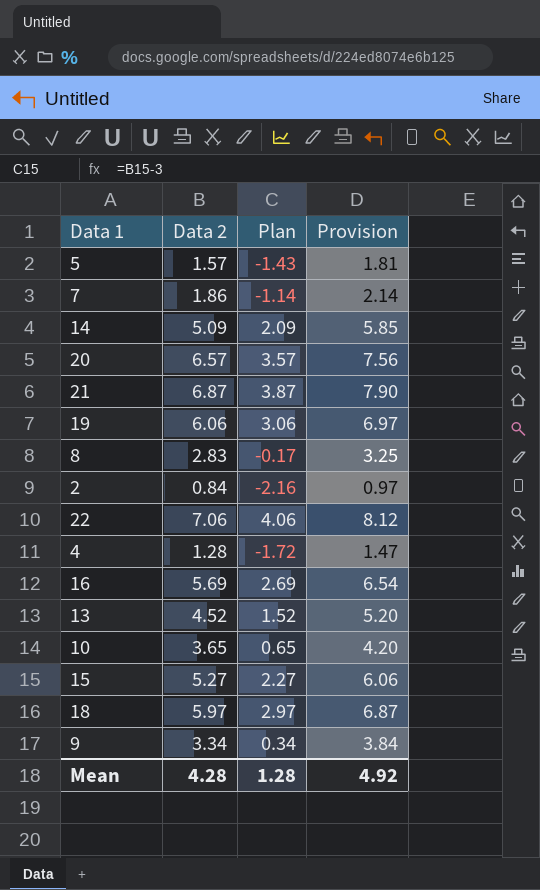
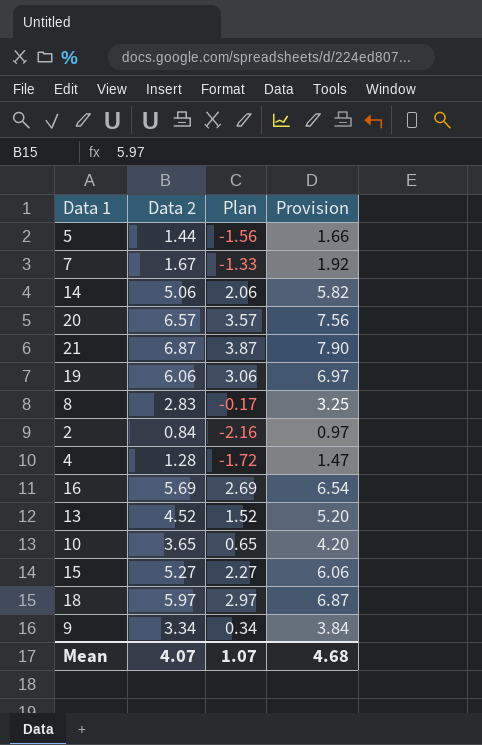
row 22: 7.06 | 4.06 | 8.12 -> none
5 | Data 2: 1.57 -> 1.44
5 | Plan: -1.43 -> -1.56
5 | Provision: 1.81 -> 1.66
7 | Data 2: 1.86 -> 1.67
7 | Plan: -1.14 -> -1.33
7 | Provision: 2.14 -> 1.92
14 | Data 2: 5.09 -> 5.06
14 | Plan: 2.09 -> 2.06
14 | Provision: 5.85 -> 5.82
Mean | Data 2: 4.28 -> 4.07
Mean | Plan: 1.28 -> 1.07
Mean | Provision: 4.92 -> 4.68

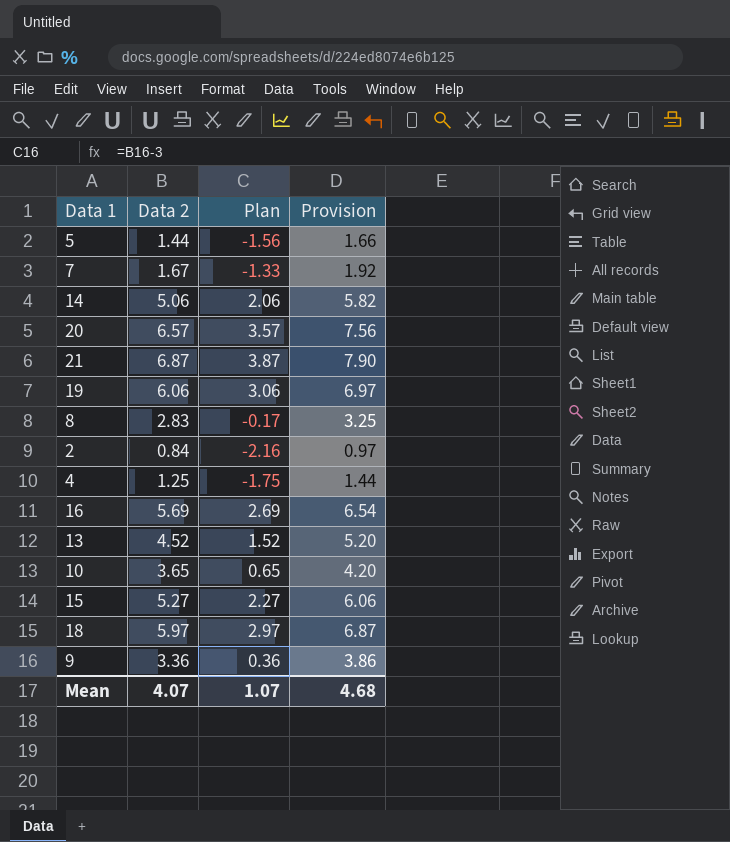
4 | Data 2: 1.28 -> 1.25
4 | Plan: -1.72 -> -1.75
4 | Provision: 1.47 -> 1.44
9 | Data 2: 3.34 -> 3.36
9 | Plan: 0.34 -> 0.36
9 | Provision: 3.84 -> 3.86

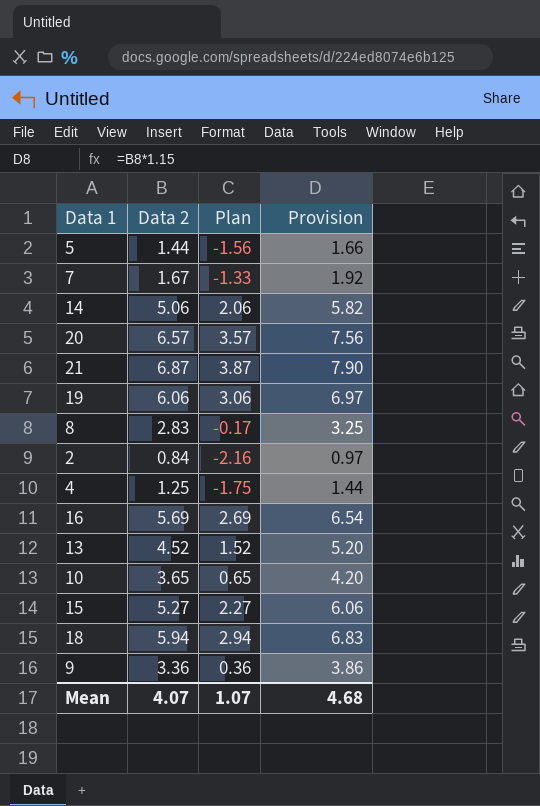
18 | Data 2: 5.97 -> 5.94
18 | Plan: 2.97 -> 2.94
18 | Provision: 6.87 -> 6.83

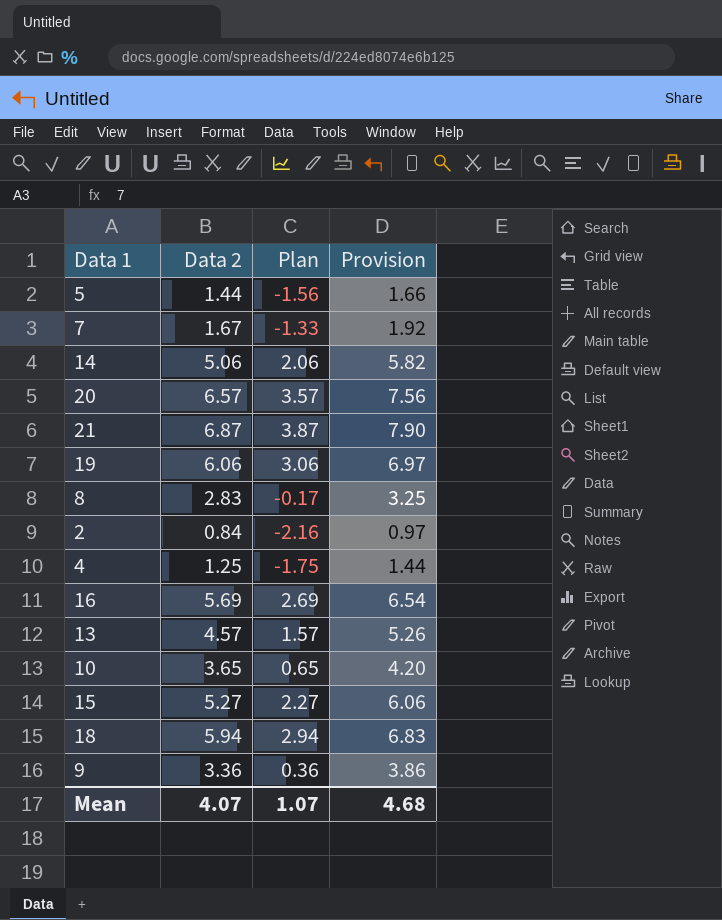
13 | Data 2: 4.52 -> 4.57
13 | Plan: 1.52 -> 1.57
13 | Provision: 5.20 -> 5.26

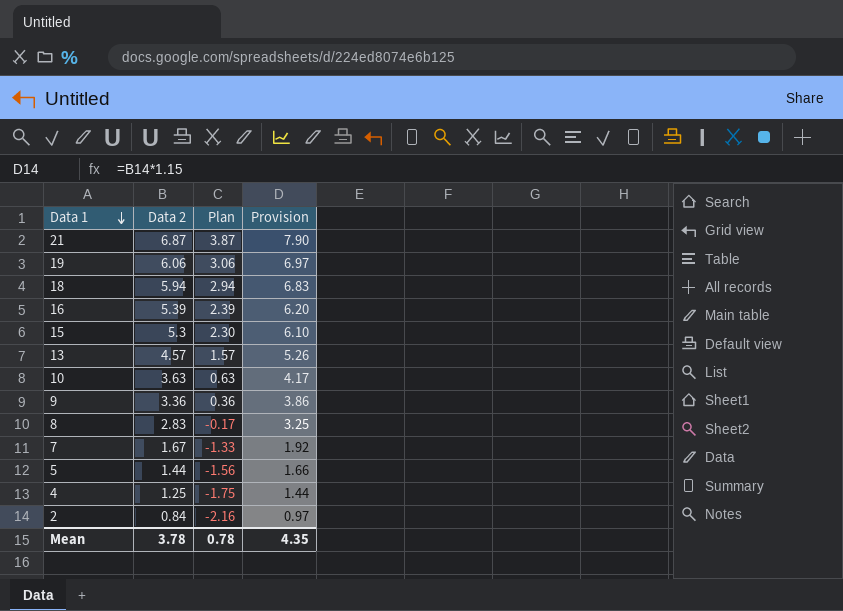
row order: none -> Data 1 descending
row 14: 5.06 | 2.06 | 5.82 -> none
row 20: 6.57 | 3.57 | 7.56 -> none
16 | Data 2: 5.69 -> 5.39
16 | Plan: 2.69 -> 2.39
16 | Provision: 6.54 -> 6.20
15 | Data 2: 5.27 -> 5.3
15 | Plan: 2.27 -> 2.30
15 | Provision: 6.06 -> 6.10
10 | Data 2: 3.65 -> 3.63
10 | Plan: 0.65 -> 0.63
10 | Provision: 4.20 -> 4.17
Mean | Data 2: 4.07 -> 3.78
Mean | Plan: 1.07 -> 0.78
Mean | Provision: 4.68 -> 4.35

